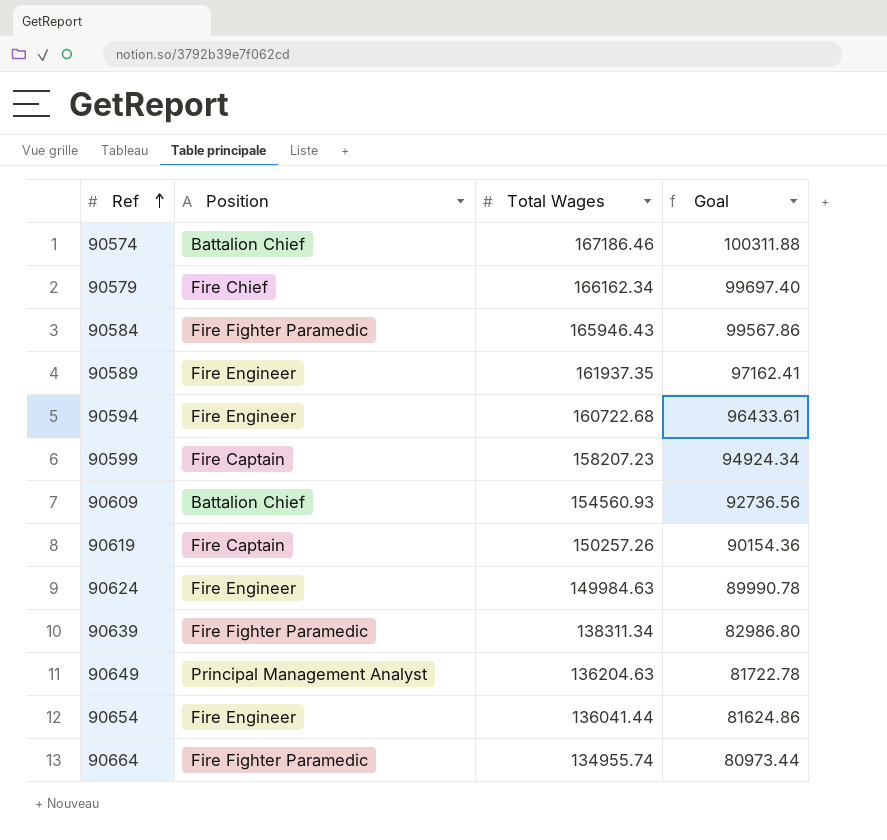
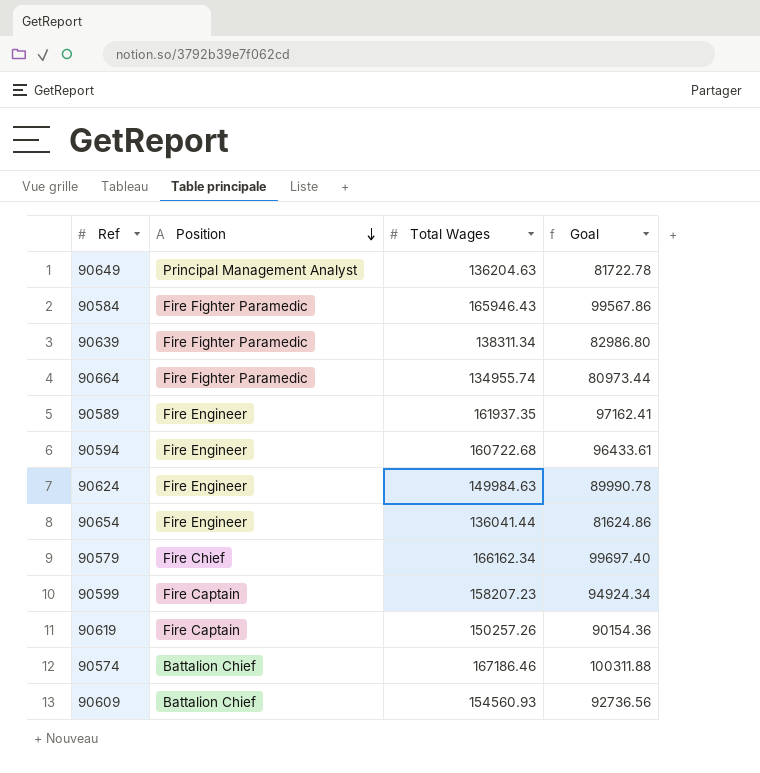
row order: Ref ascending -> Position descending

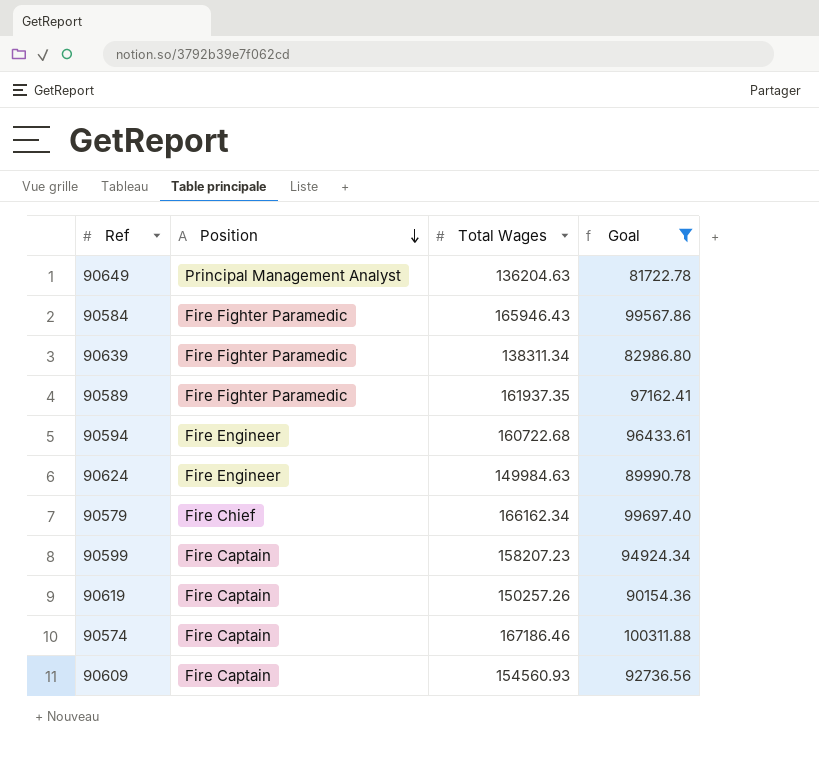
filter: none -> Goal >= 81722.78
90589 | Position: Fire Engineer -> Fire Fighter Paramedic
90574 | Position: Battalion Chief -> Fire Captain
90609 | Position: Battalion Chief -> Fire Captain

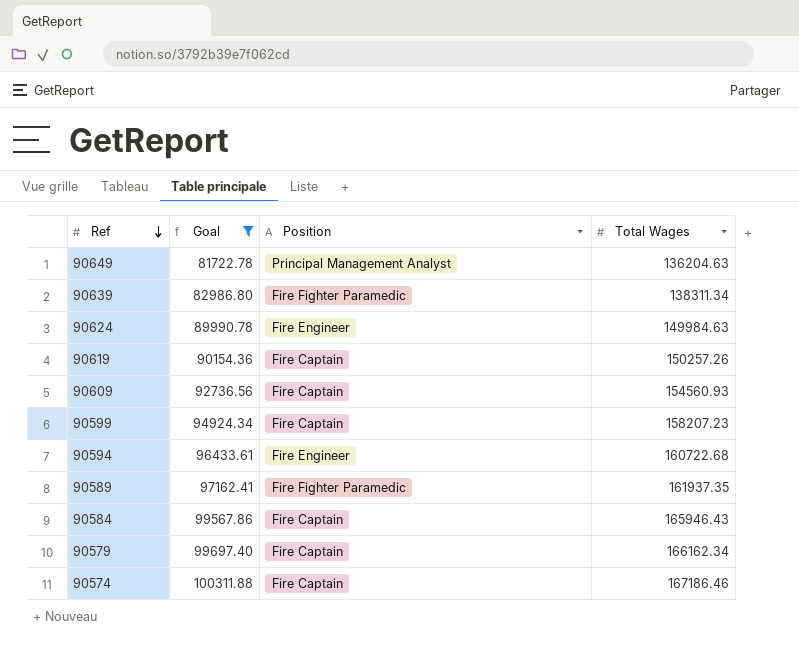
row order: Position descending -> Ref descending
column Goal | position: 4 -> 2
90584 | Position: Fire Fighter Paramedic -> Fire Captain
90579 | Position: Fire Chief -> Fire Captain

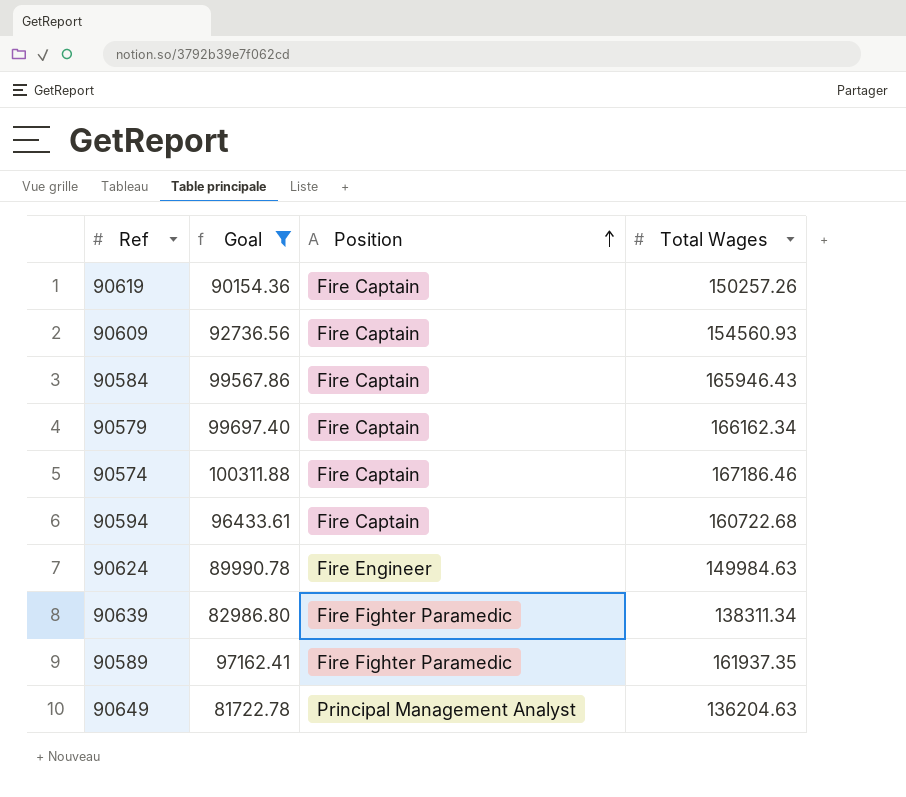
row order: Ref descending -> Position ascending
row 90599: 94924.34 | Fire Captain | 158207.23 -> none
90594 | Position: Fire Engineer -> Fire Captain

